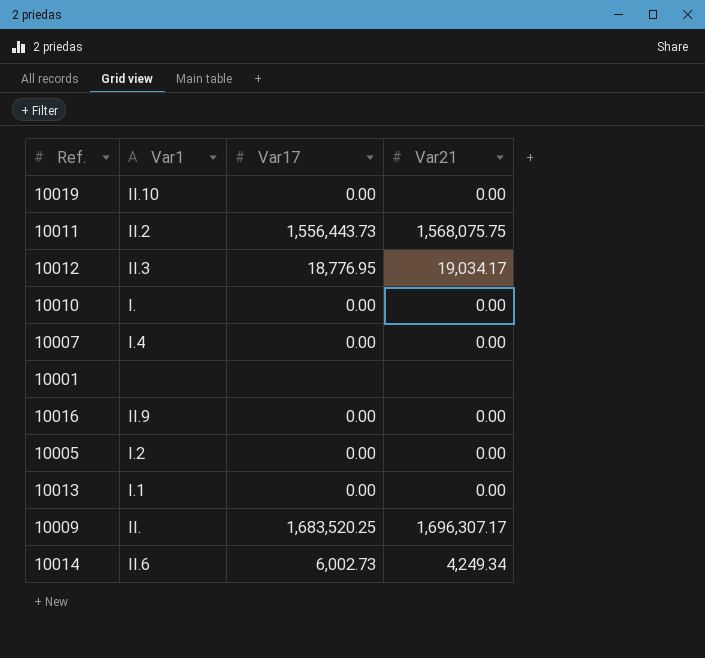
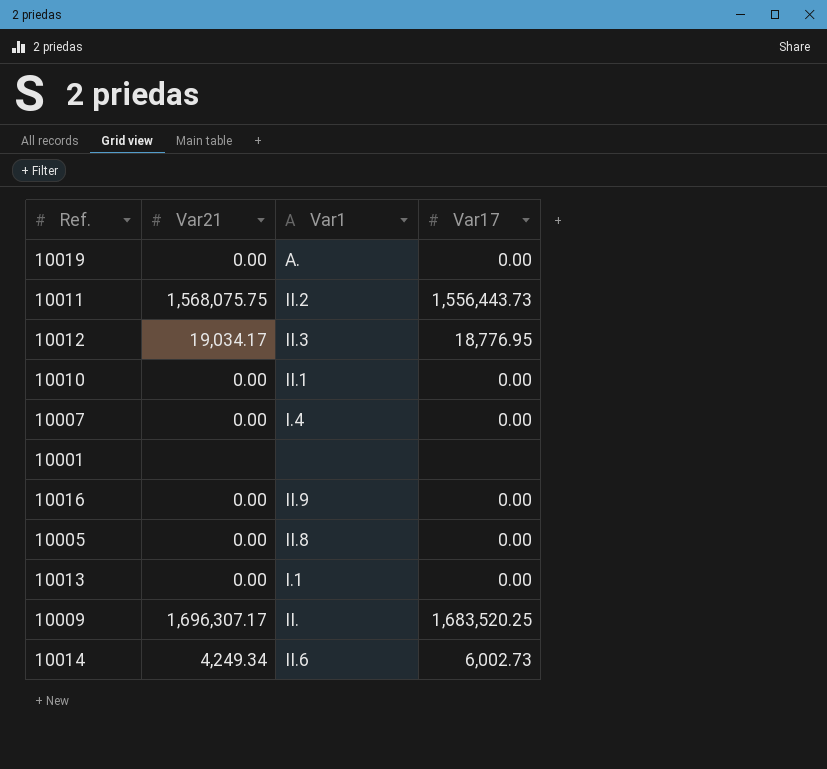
column Var21 | position: 4 -> 2
10019 | Var1: II.10 -> A.
10010 | Var1: I. -> II.1
10005 | Var1: I.2 -> II.8

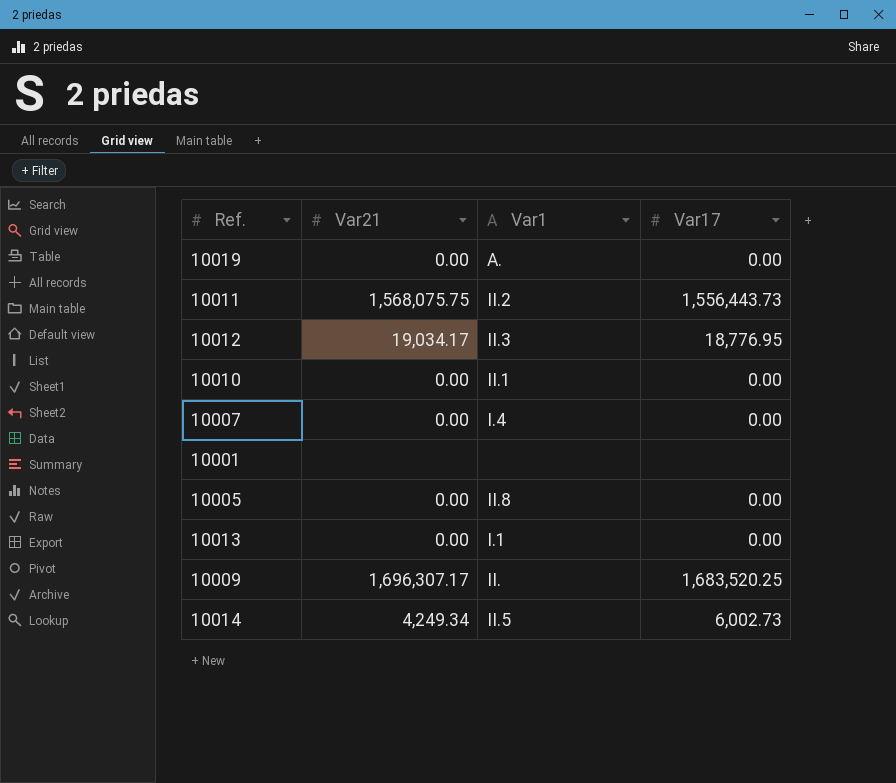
row 10016: 0.00 | II.9 | 0.00 -> none
10014 | Var1: II.6 -> II.5

